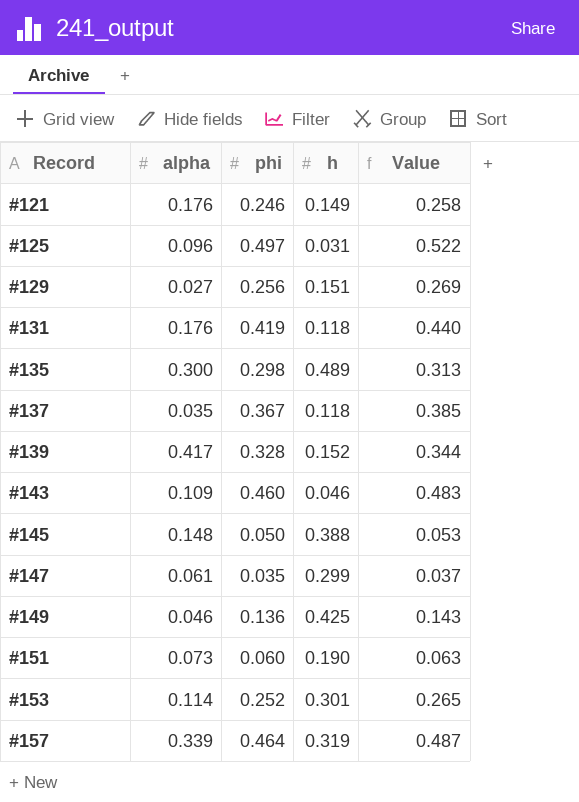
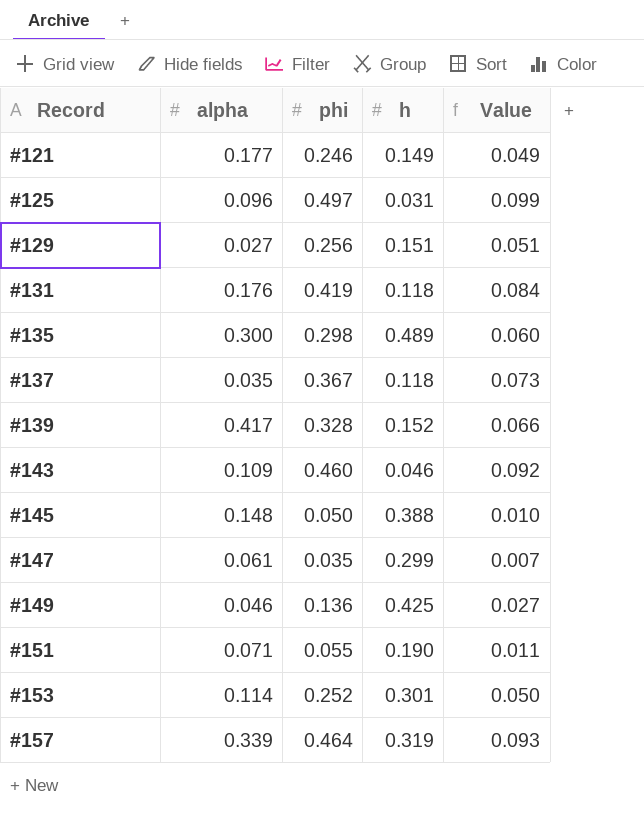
column Value | formula: [phi] * 1.05 -> [phi] * 0.2
#121 | alpha: 0.176 -> 0.177
#151 | alpha: 0.073 -> 0.071
#151 | phi: 0.060 -> 0.055

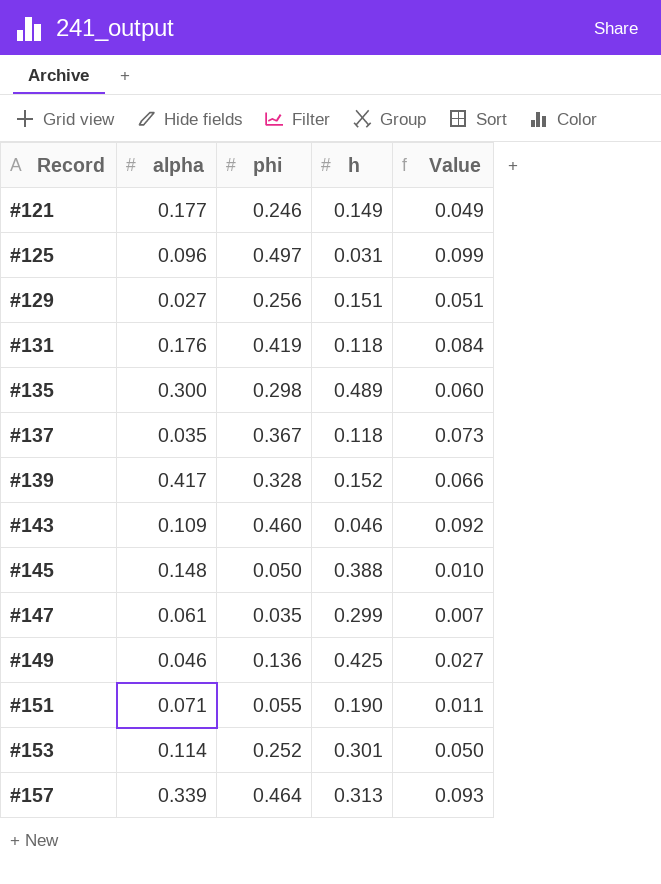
#157 | h: 0.319 -> 0.313

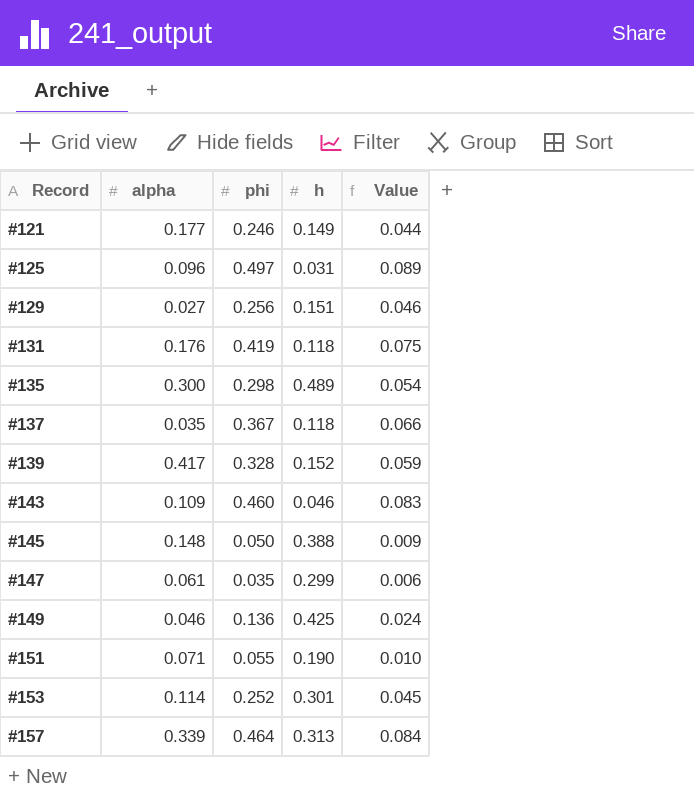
column Value | formula: [phi] * 0.2 -> [phi] * 0.18

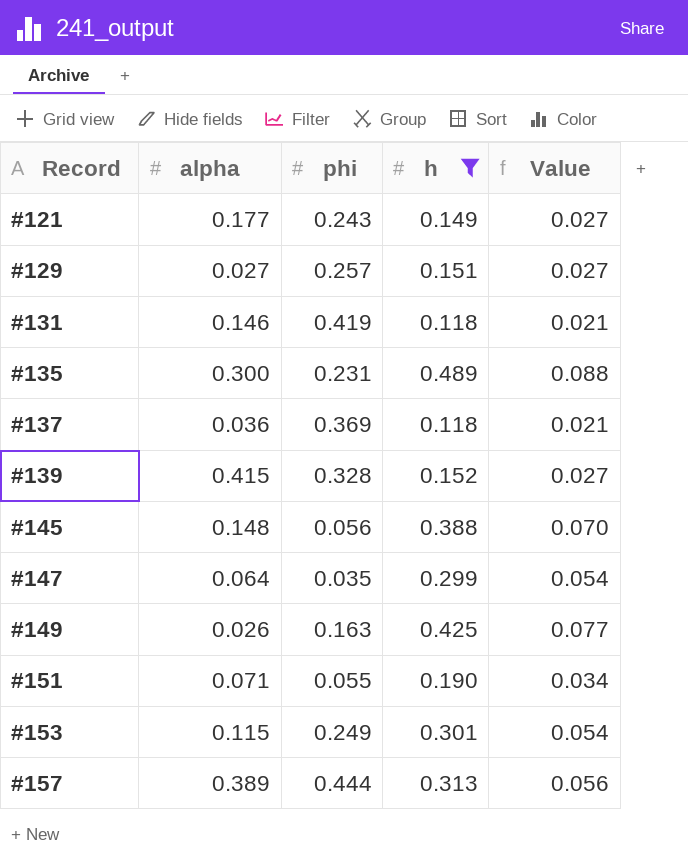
filter: none -> h >= 0.118
column Value | formula: [phi] * 0.18 -> [h] * 0.18
#121 | phi: 0.246 -> 0.243
#129 | phi: 0.256 -> 0.257
#131 | alpha: 0.176 -> 0.146
#135 | phi: 0.298 -> 0.231
#137 | alpha: 0.035 -> 0.036
#137 | phi: 0.367 -> 0.369
#139 | alpha: 0.417 -> 0.415
#145 | phi: 0.050 -> 0.056
#147 | alpha: 0.061 -> 0.064
#149 | alpha: 0.046 -> 0.026
#149 | phi: 0.136 -> 0.163
#153 | alpha: 0.114 -> 0.115
#153 | phi: 0.252 -> 0.249
#157 | alpha: 0.339 -> 0.389
#157 | phi: 0.464 -> 0.444

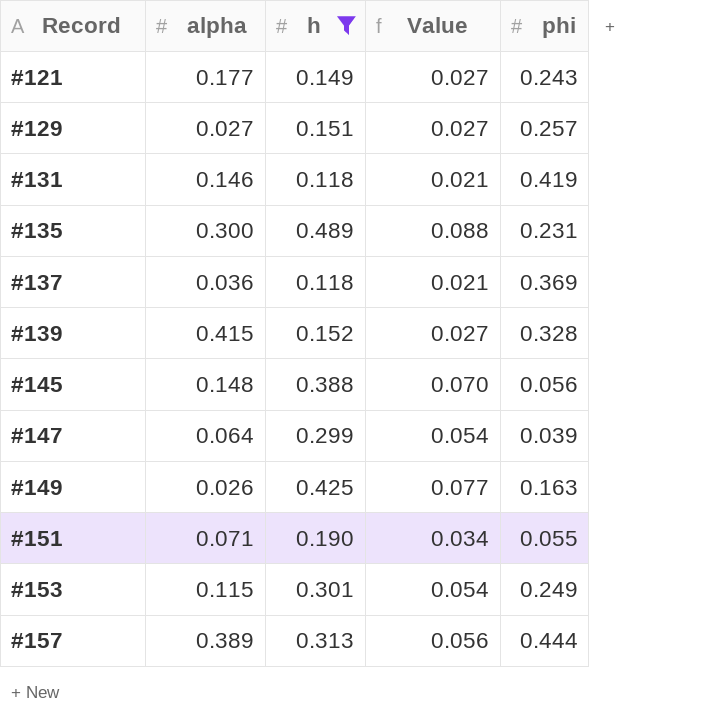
column phi | position: 3 -> 5
#147 | phi: 0.035 -> 0.039

